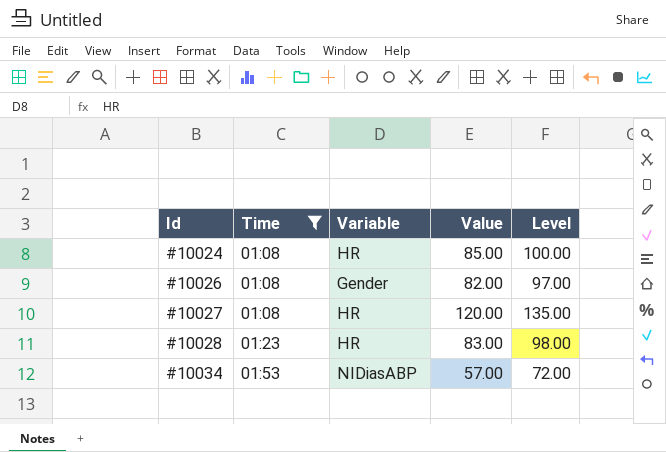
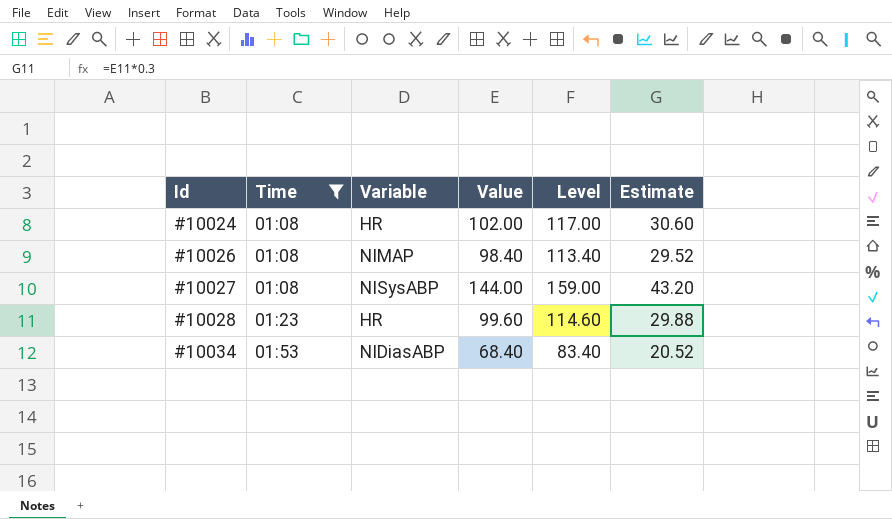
column Estimate | formula: none -> [Value] * 0.3
#10024 | Value: 85.00 -> 102.00
#10024 | Level: 100.00 -> 117.00
#10026 | Variable: Gender -> NIMAP
#10026 | Value: 82.00 -> 98.40
#10026 | Level: 97.00 -> 113.40
#10027 | Variable: HR -> NISysABP
#10027 | Value: 120.00 -> 144.00
#10027 | Level: 135.00 -> 159.00
#10028 | Value: 83.00 -> 99.60
#10028 | Level: 98.00 -> 114.60
#10034 | Value: 57.00 -> 68.40
#10034 | Level: 72.00 -> 83.40

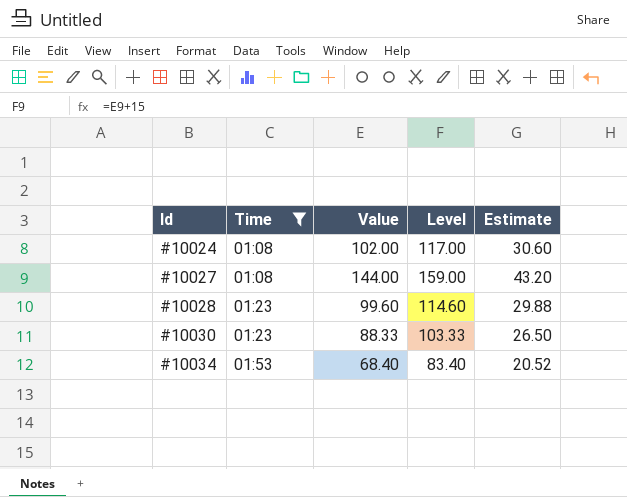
column Variable | position: 3 -> none
row #10026: 01:08 | NIMAP | 98.40 | 113.40 | 29.52 -> none
row #10030: none -> 01:23 | 88.33 | 103.33 | 26.50

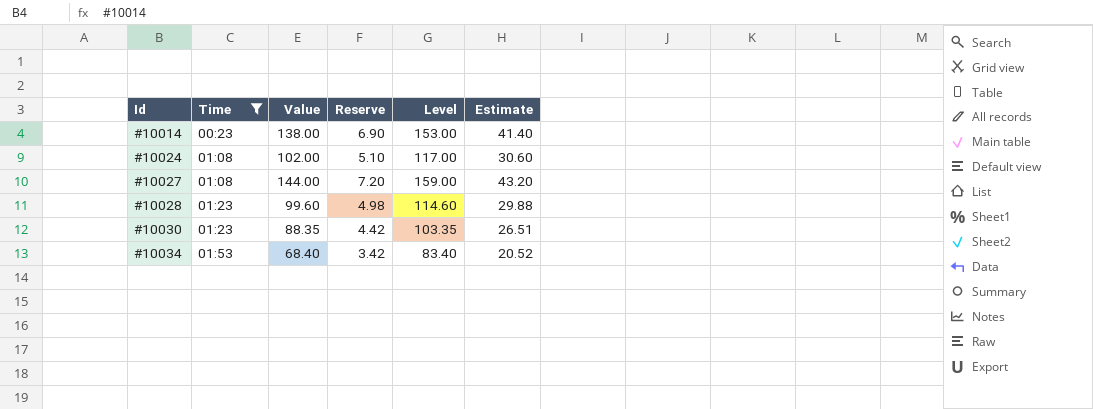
column Reserve | formula: none -> [Value] * 0.05
row #10014: none -> 00:23 | 138.00 | 6.90 | 153.00 | 41.40
#10030 | Value: 88.33 -> 88.35
#10030 | Level: 103.33 -> 103.35
#10030 | Estimate: 26.50 -> 26.51

